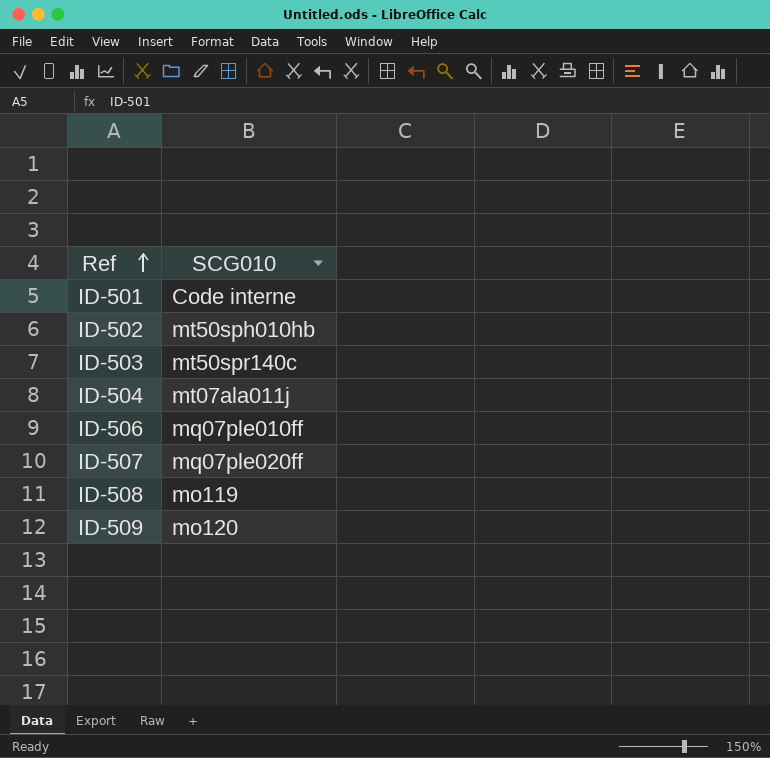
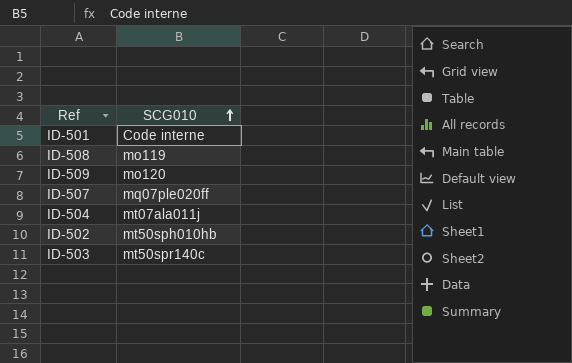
row order: Ref ascending -> SCG010 ascending
row ID-506: mq07ple010ff -> none

